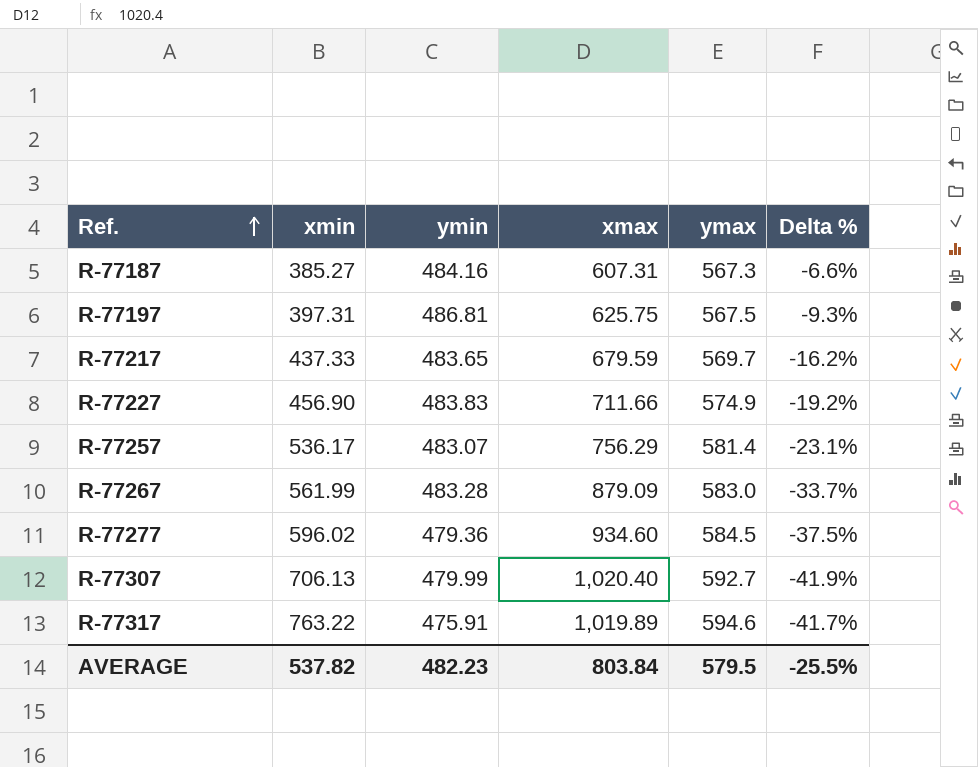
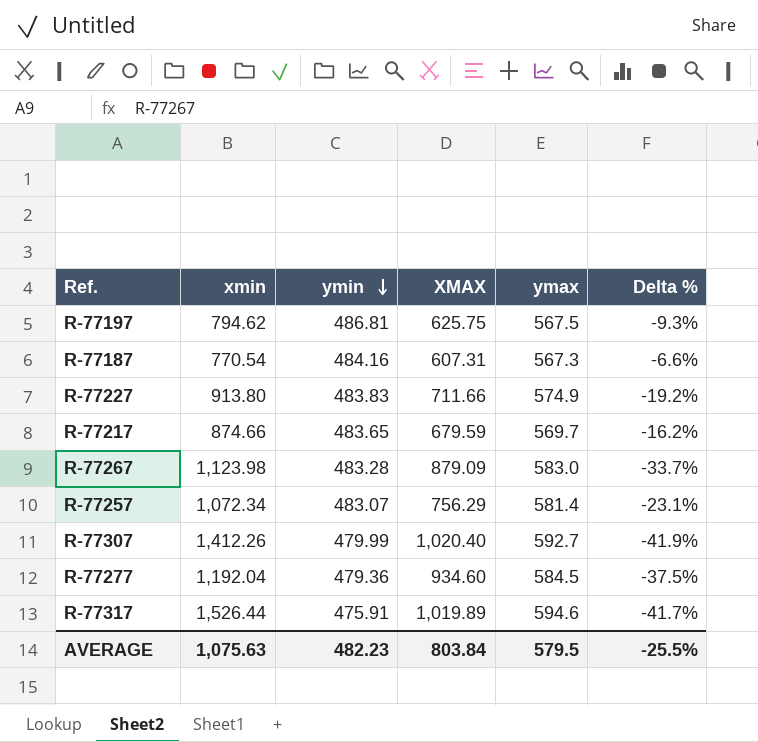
row order: Ref. ascending -> ymin descending
column name: xmax -> XMAX
R-77197 | xmin: 397.31 -> 794.62
R-77187 | xmin: 385.27 -> 770.54
R-77227 | xmin: 456.90 -> 913.80
R-77217 | xmin: 437.33 -> 874.66
R-77267 | xmin: 561.99 -> 1,123.98
R-77257 | xmin: 536.17 -> 1,072.34
R-77307 | xmin: 706.13 -> 1,412.26
R-77277 | xmin: 596.02 -> 1,192.04
R-77317 | xmin: 763.22 -> 1,526.44
AVERAGE | xmin: 537.82 -> 1,075.63

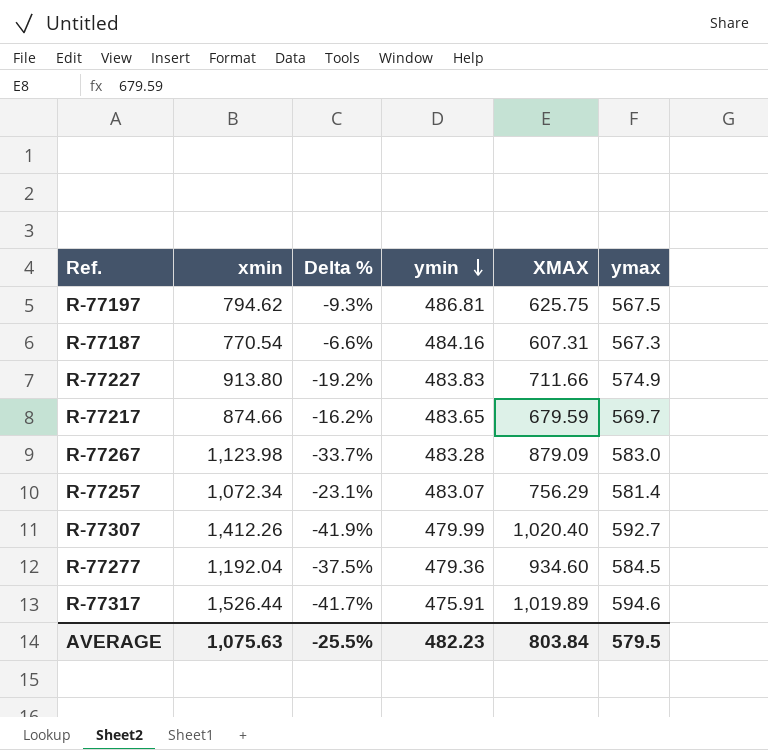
column Delta % | position: 6 -> 3

